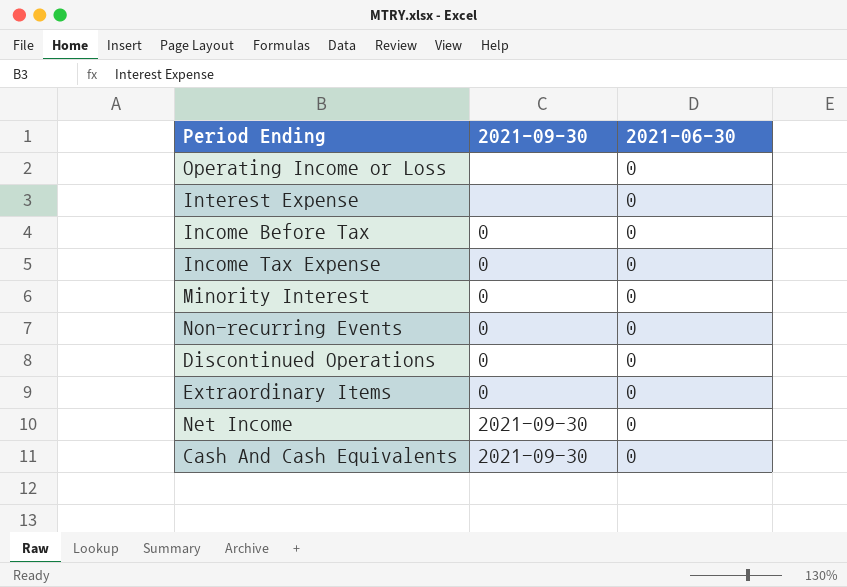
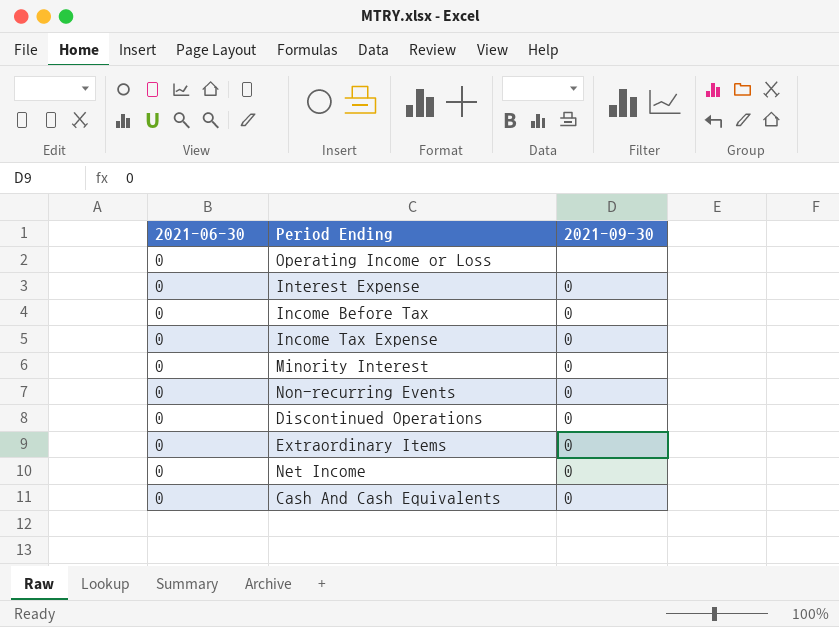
column 2021-06-30 | position: 3 -> 1
Interest Expense | 2021-09-30: none -> 0
Net Income | 2021-09-30: 2021-09-30 -> 0
Cash And Cash Equivalents | 2021-09-30: 2021-09-30 -> 0

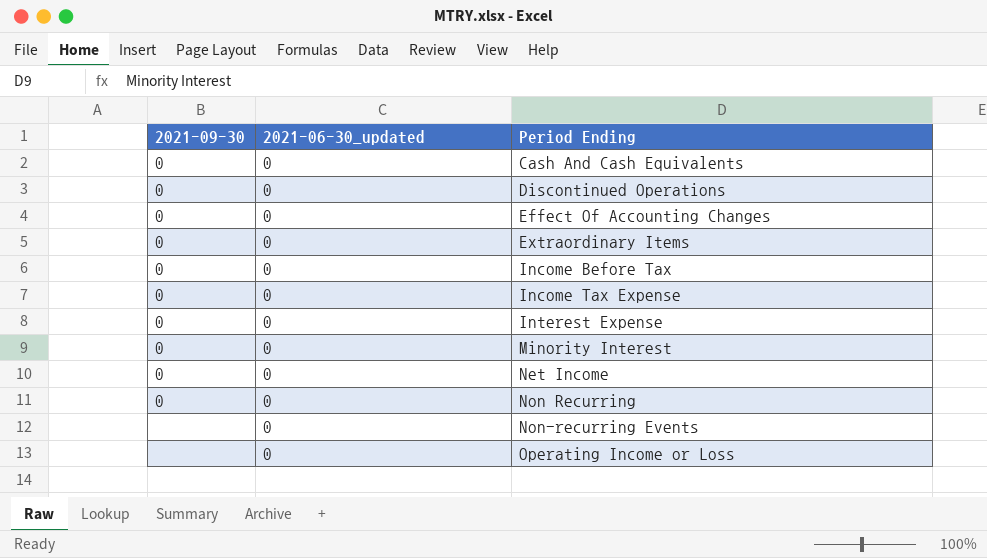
row order: none -> Period Ending ascending
column 2021-09-30 | position: 3 -> 1
column name: 2021-06-30 -> 2021-06-30_updated
row Effect Of Accounting Changes: none -> 0 | 0
row Non Recurring: none -> 0 | 0
Non-recurring Events | 2021-09-30: 0 -> none

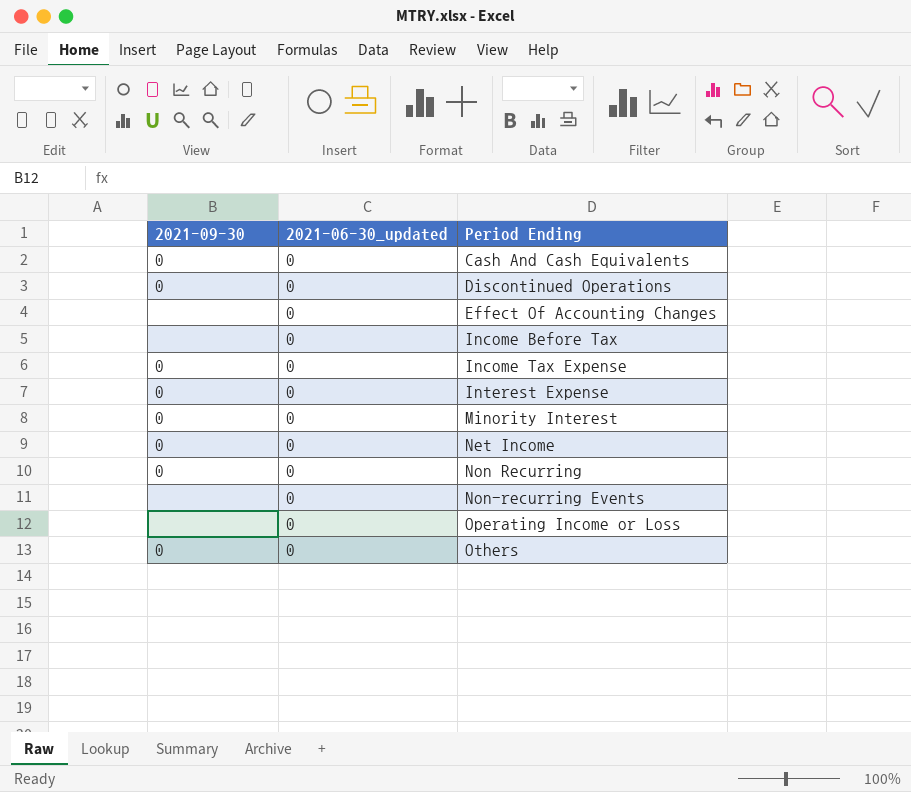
row Extraordinary Items: 0 | 0 -> none
Effect Of Accounting Changes | 2021-09-30: 0 -> none
Income Before Tax | 2021-09-30: 0 -> none
row Others: none -> 0 | 0

